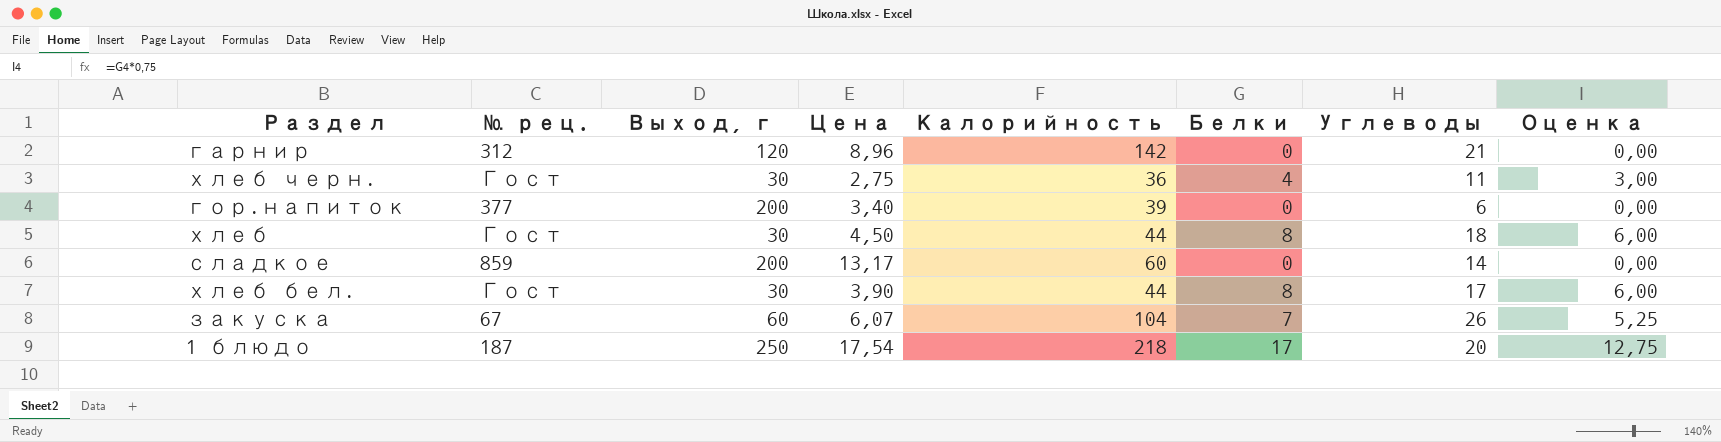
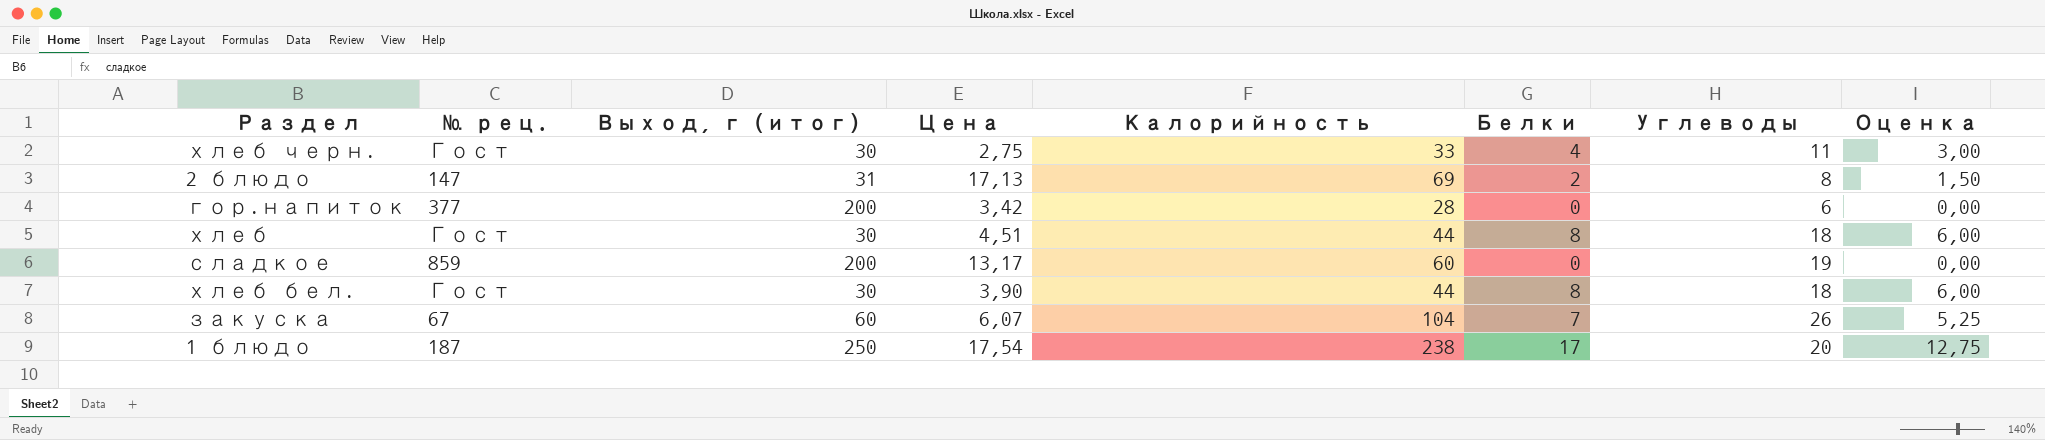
column name: Выход, г -> Выход, г (итог)
row гарнир: 312 | 120 | 8,96 | 142 | 0 | 21 | 0,00 -> none
хлеб черн. | Калорийность: 36 -> 33
row 2 блюдо: none -> 147 | 31 | 17,13 | 69 | 2 | 8 | 1,50
гор.напиток | Цена: 3,40 -> 3,42
гор.напиток | Калорийность: 39 -> 28
хлеб | Цена: 4,50 -> 4,51
сладкое | Углеводы: 14 -> 19
хлеб бел. | Углеводы: 17 -> 18
1 блюдо | Калорийность: 218 -> 238

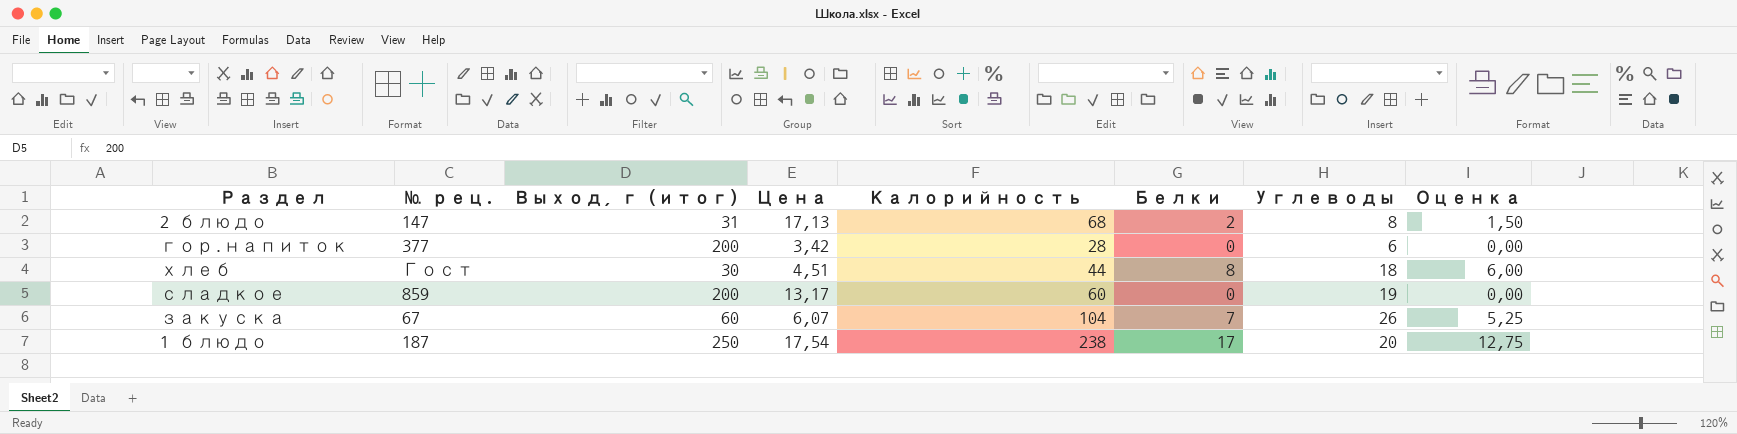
row хлеб черн.: Гост | 30 | 2,75 | 33 | 4 | 11 | 3,00 -> none
row хлеб бел.: Гост | 30 | 3,90 | 44 | 8 | 18 | 6,00 -> none
2 блюдо | Калорийность: 69 -> 68

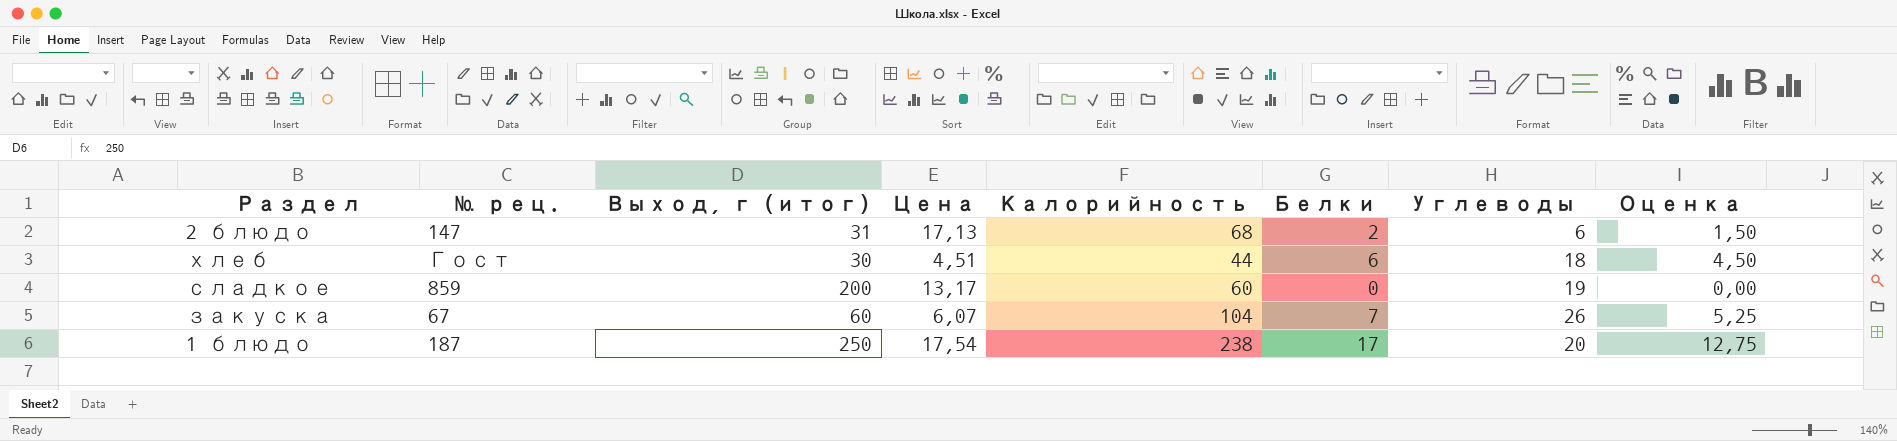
row гор.напиток: 377 | 200 | 3,42 | 28 | 0 | 6 | 0,00 -> none
2 блюдо | Углеводы: 8 -> 6
хлеб | Белки: 8 -> 6
хлеб | Оценка: 6,00 -> 4,50

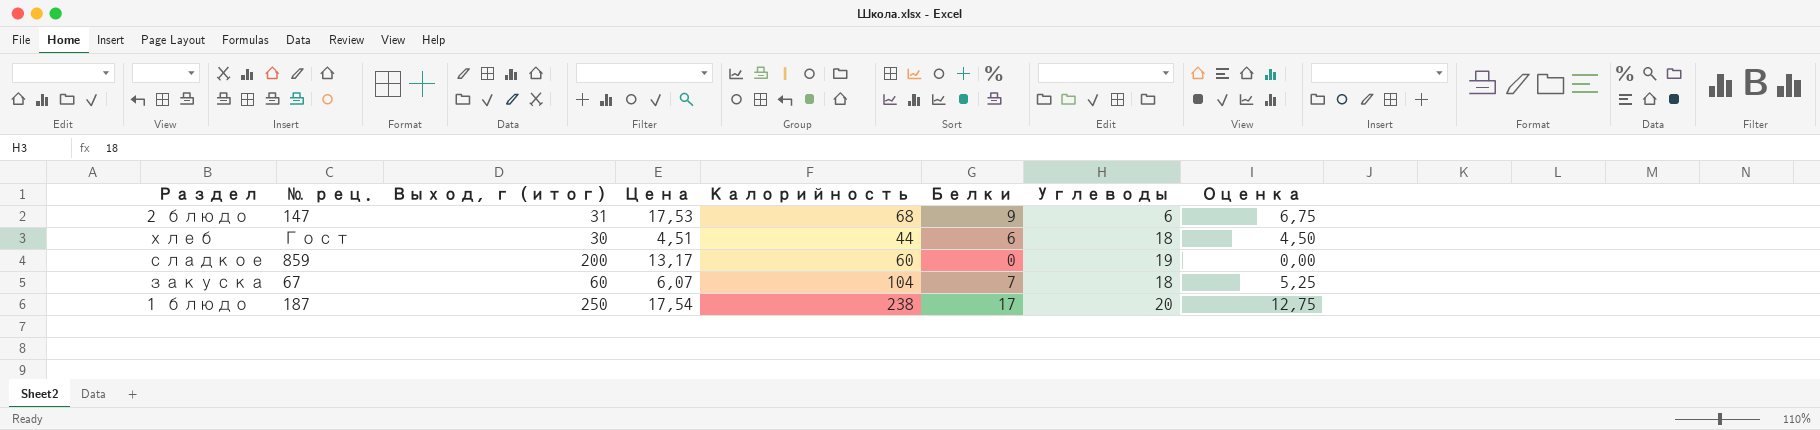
2 блюдо | Цена: 17,13 -> 17,53
2 блюдо | Белки: 2 -> 9
2 блюдо | Оценка: 1,50 -> 6,75
закуска | Углеводы: 26 -> 18

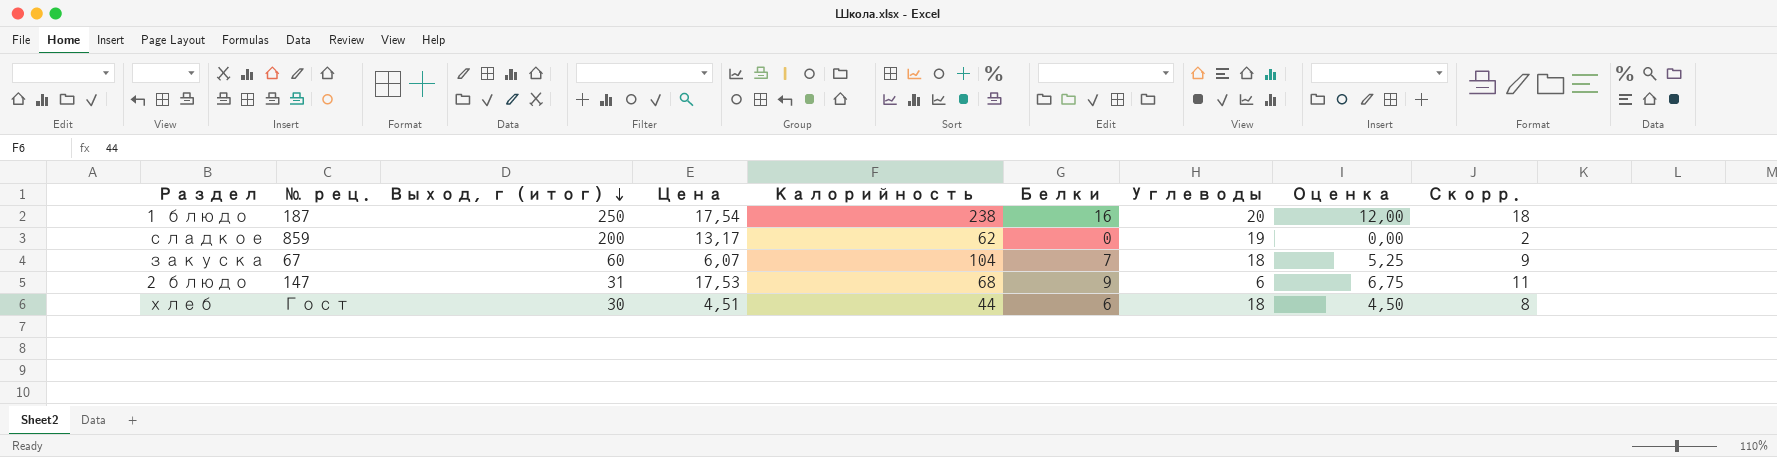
row order: none -> Выход, г (итог) descending
column Скорр. | formula: none -> [Белки] + 2
1 блюдо | Белки: 17 -> 16
1 блюдо | Оценка: 12,75 -> 12,00
сладкое | Калорийность: 60 -> 62

